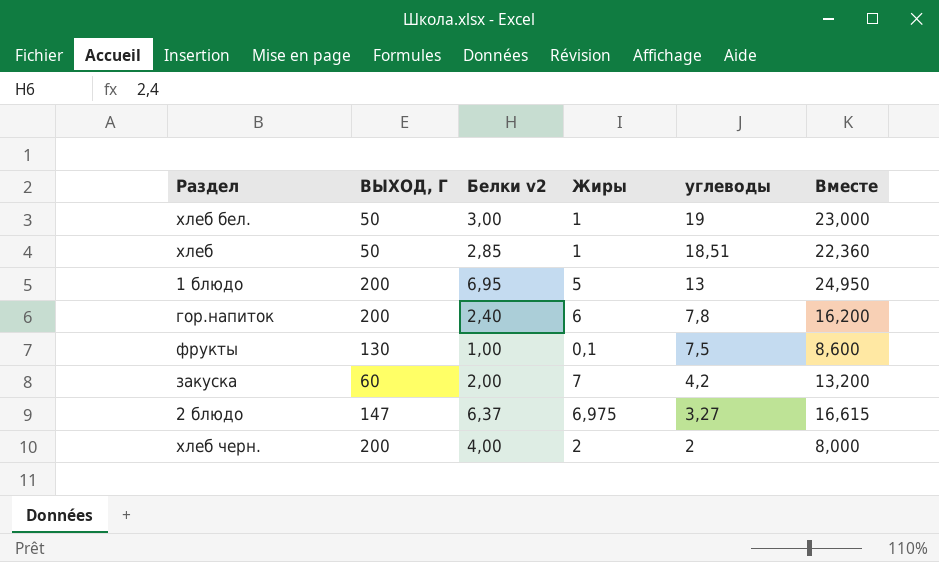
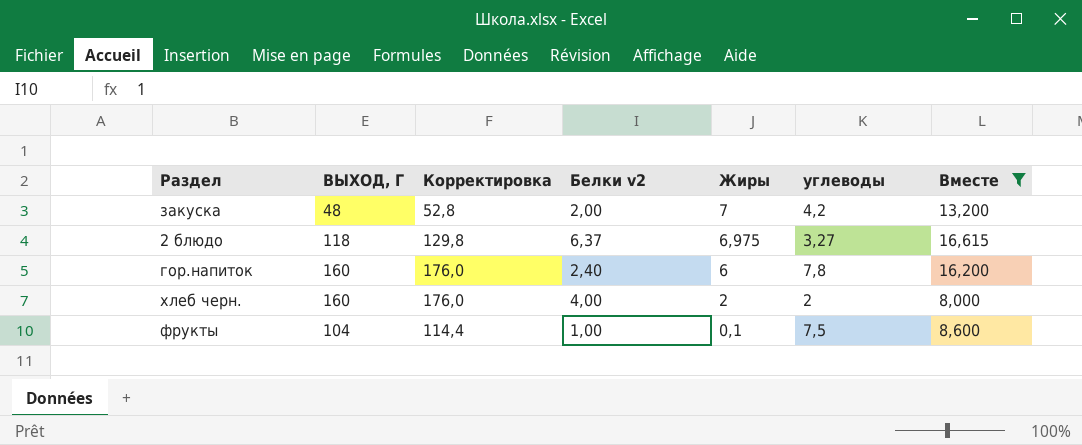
filter: none -> Вместе <= 16,615
row order: углеводы descending -> Жиры descending
column Корректировка | formula: none -> [ВЫХОД, Г] * 1,1
закуска | ВЫХОД, Г: 60 -> 48
2 блюдо | ВЫХОД, Г: 147 -> 118
гор.напиток | ВЫХОД, Г: 200 -> 160
хлеб черн. | ВЫХОД, Г: 200 -> 160
фрукты | ВЫХОД, Г: 130 -> 104

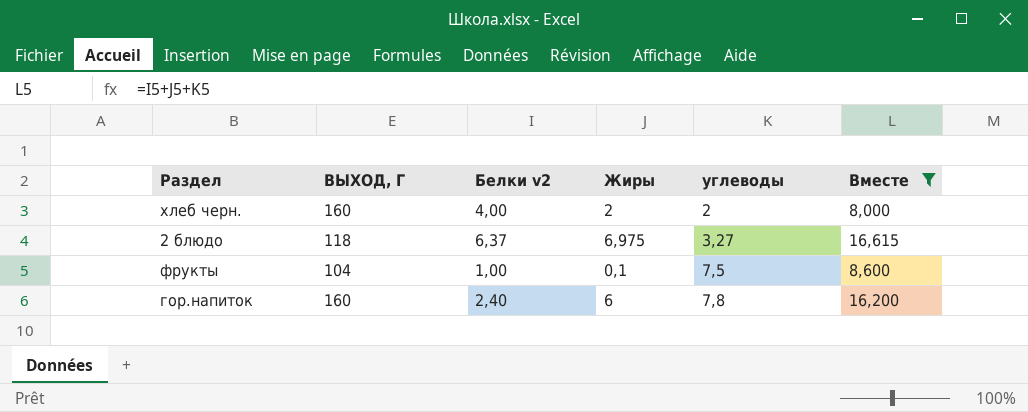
row order: Жиры descending -> углеводы ascending
column Корректировка | formula: [ВЫХОД, Г] * 1,1 -> none
row закуска: 48 | 52,8 | 2,00 | 7 | 4,2 | 13,200 -> none

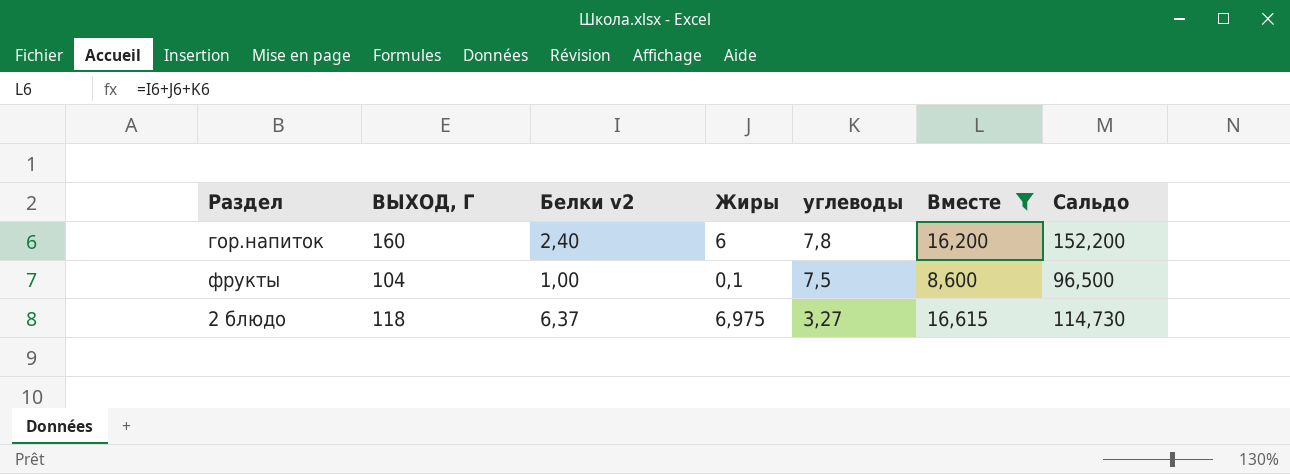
row order: углеводы ascending -> углеводы descending
column Сальдо | formula: none -> [ВЫХОД, Г] - [углеводы]
row хлеб черн.: 160 | 4,00 | 2 | 2 | 8,000 -> none

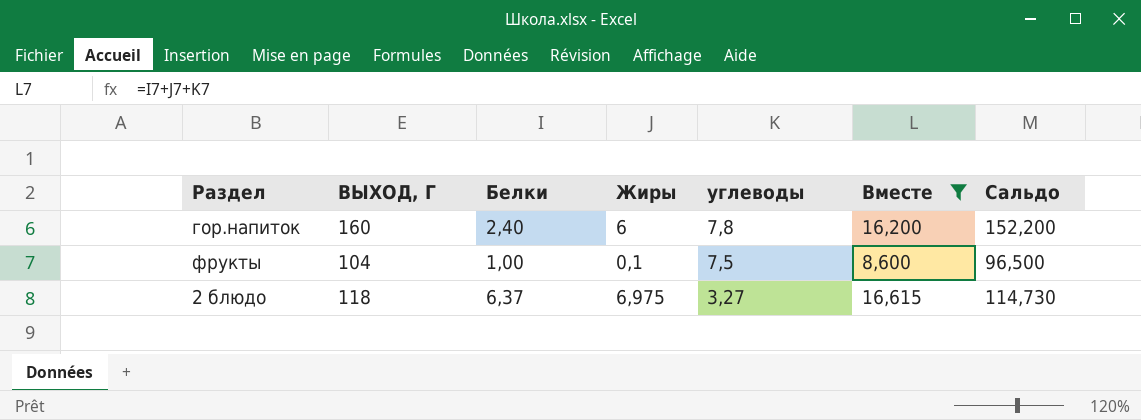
column name: Белки v2 -> Белки

